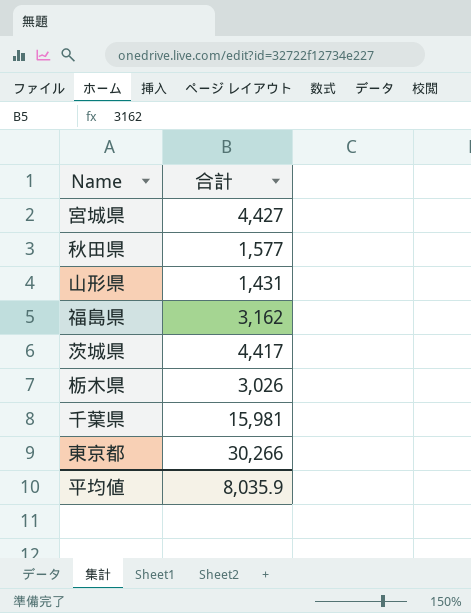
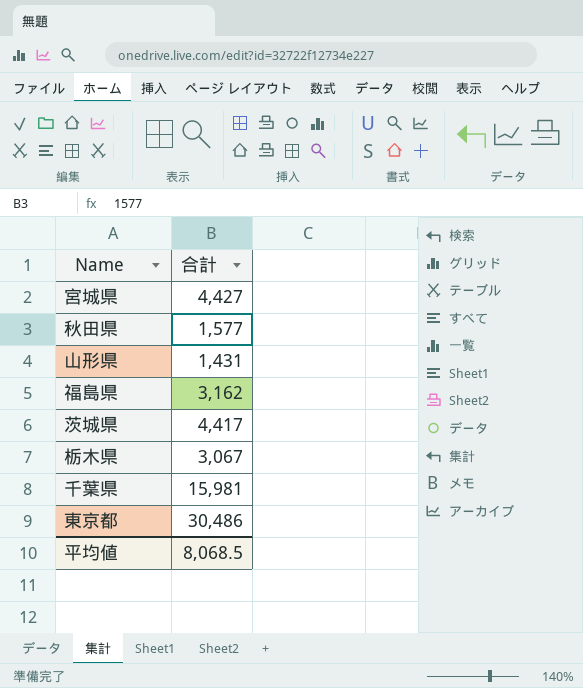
栃木県 | 合計: 3,026 -> 3,067
東京都 | 合計: 30,266 -> 30,486
平均値 | 合計: 8,035.9 -> 8,068.5

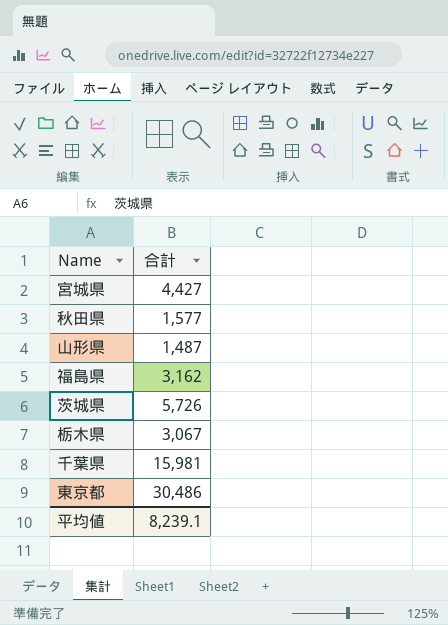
山形県 | 合計: 1,431 -> 1,487
茨城県 | 合計: 4,417 -> 5,726
平均値 | 合計: 8,068.5 -> 8,239.1

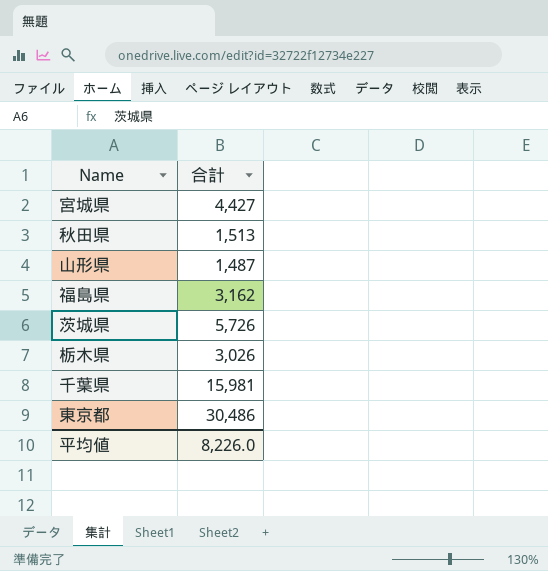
秋田県 | 合計: 1,577 -> 1,513
栃木県 | 合計: 3,067 -> 3,026
平均値 | 合計: 8,239.1 -> 8,226.0

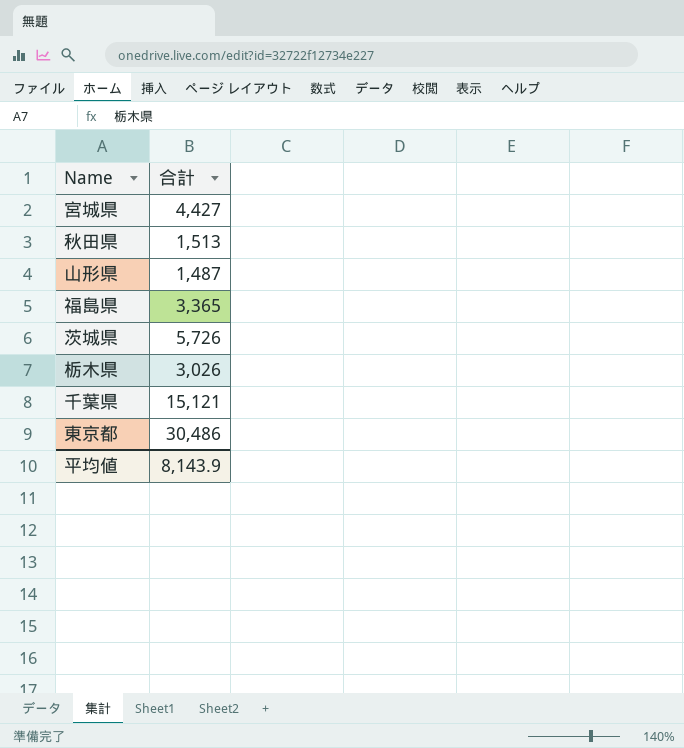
福島県 | 合計: 3,162 -> 3,365
千葉県 | 合計: 15,981 -> 15,121
平均値 | 合計: 8,226.0 -> 8,143.9

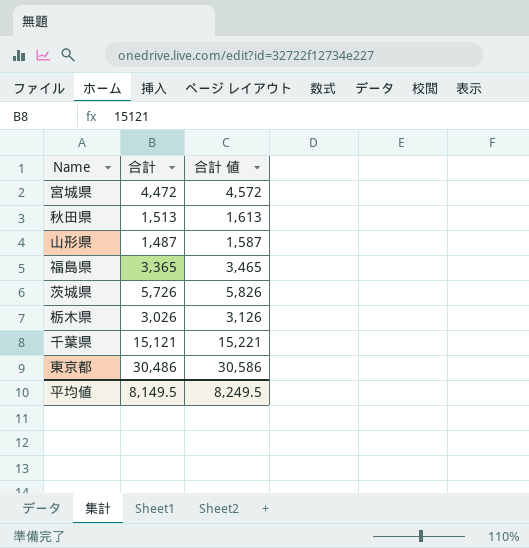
column 合計 値 | formula: none -> [合計] + 100
宮城県 | 合計: 4,427 -> 4,472
平均値 | 合計: 8,143.9 -> 8,149.5

